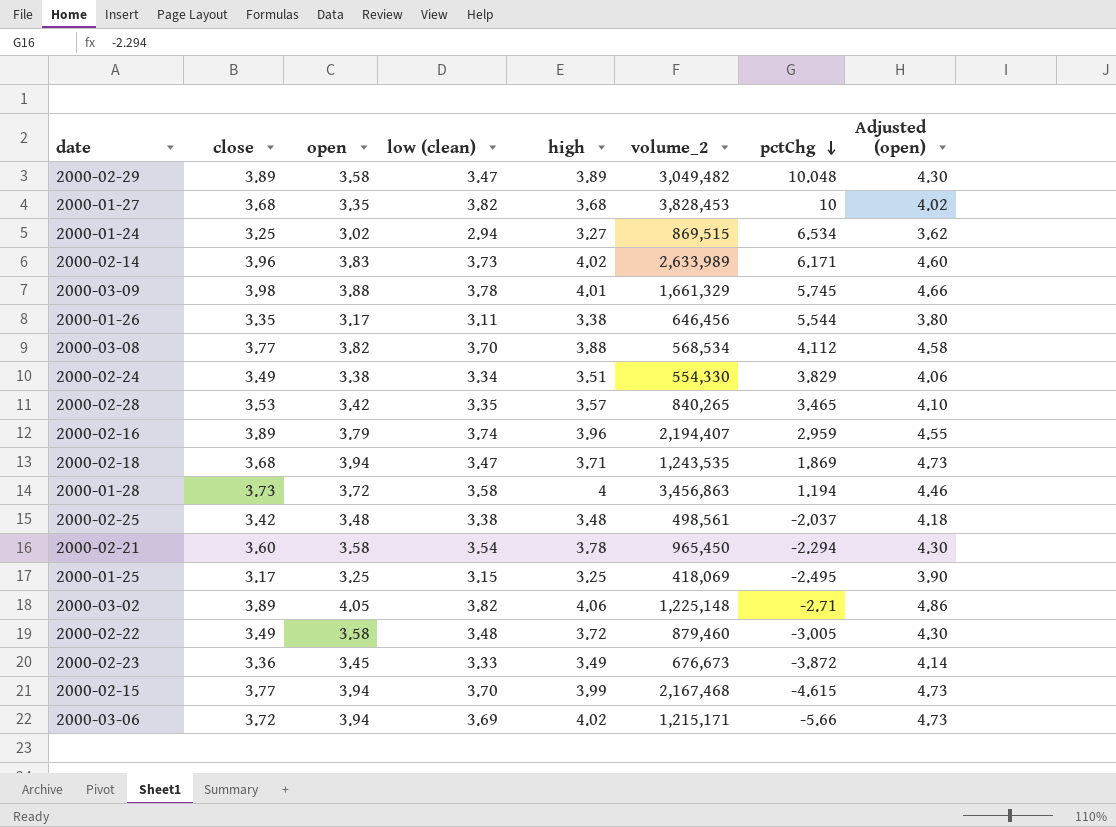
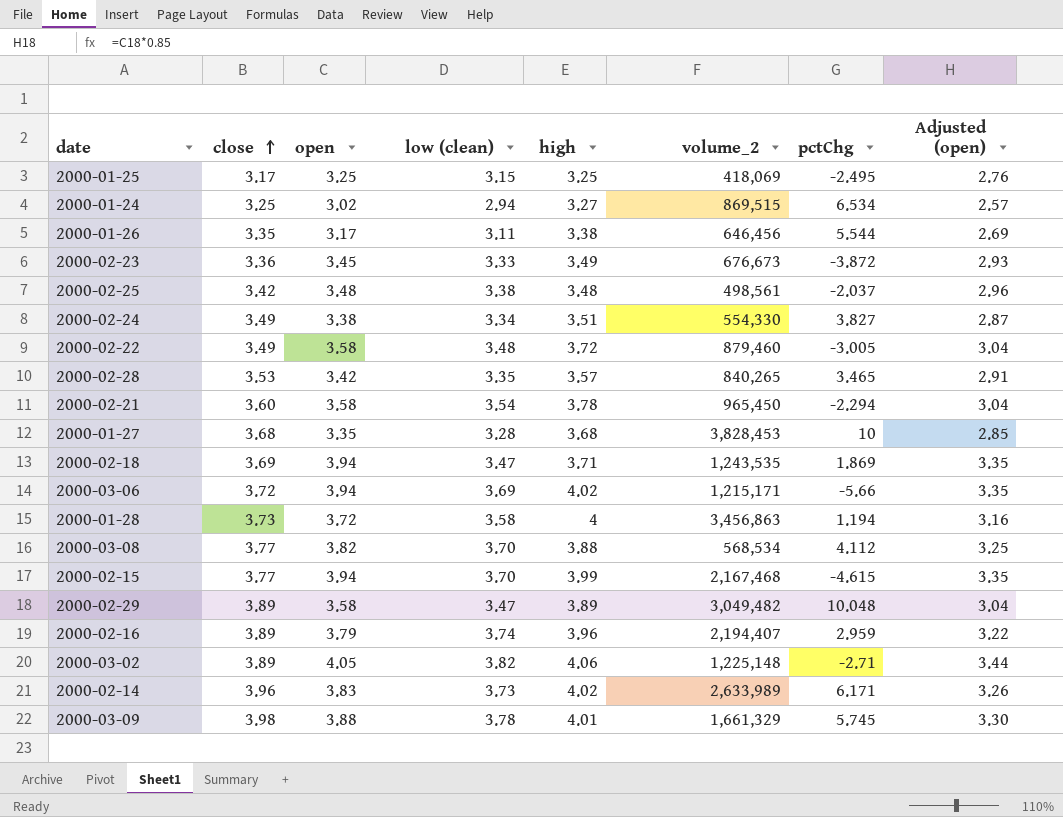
row order: pctChg descending -> close ascending
column Adjusted (open) | formula: [open] * 1.2 -> [open] * 0.85
2000-02-24 | pctChg: 3.829 -> 3.827
2000-01-27 | low (clean): 3.82 -> 3.28
2000-02-18 | close: 3.68 -> 3.69

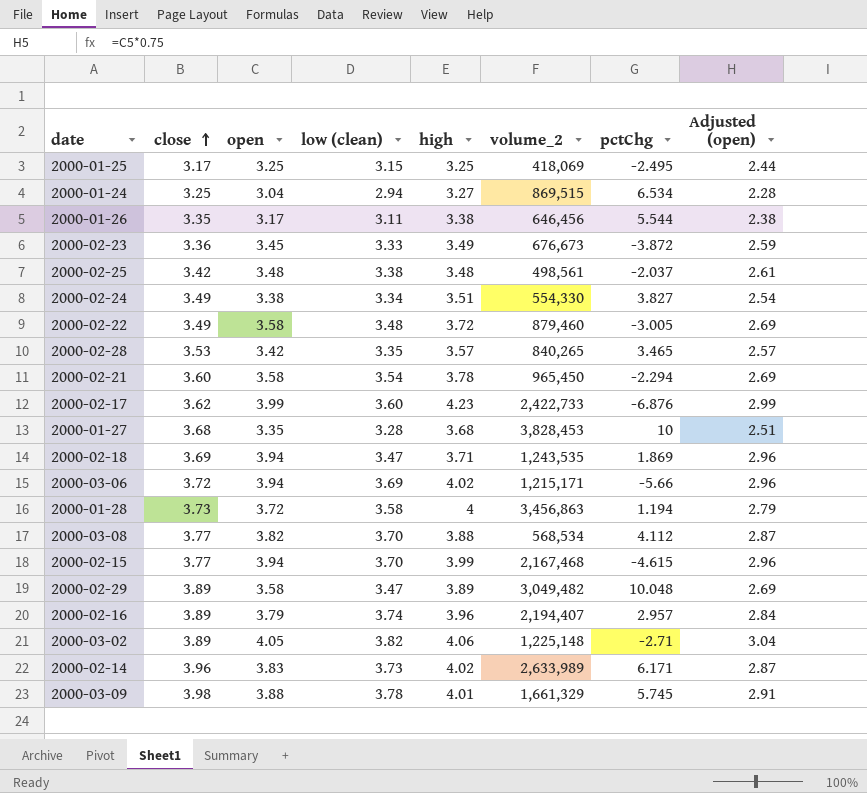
column Adjusted (open) | formula: [open] * 0.85 -> [open] * 0.75
2000-01-24 | open: 3.02 -> 3.04
row 2000-02-17: none -> 3.62 | 3.99 | 3.60 | 4.23 | 2,422,733 | -6.876 | 2.99
2000-02-16 | pctChg: 2.959 -> 2.957

